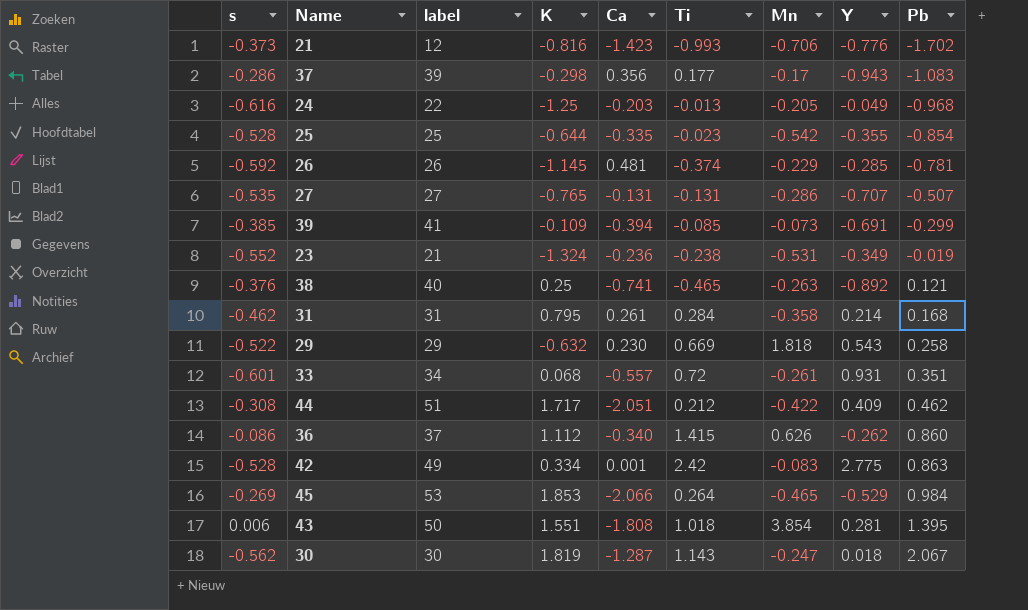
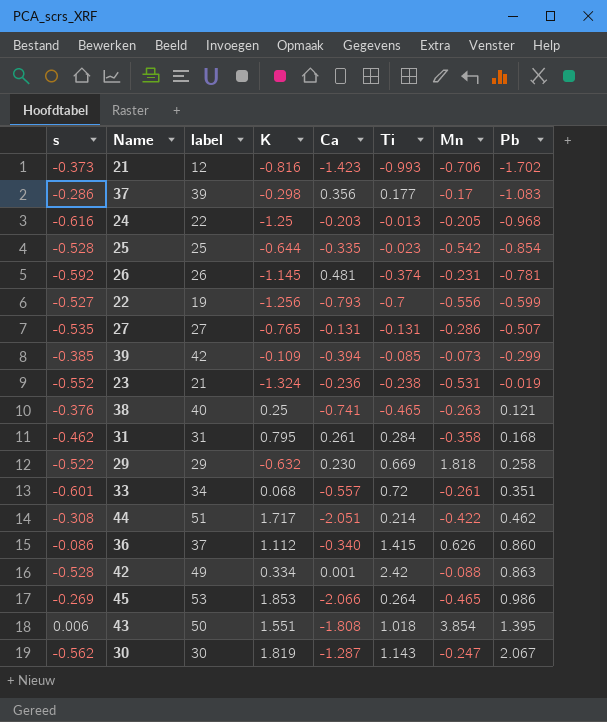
column Y | position: 8 -> none
26 | Mn: -0.229 -> -0.231
row 22: none -> -0.527 | 19 | -1.256 | -0.793 | -0.7 | -0.556 | -0.599
39 | label: 41 -> 42
44 | Ti: 0.212 -> 0.214
42 | Mn: -0.083 -> -0.088
45 | Pb: 0.984 -> 0.986

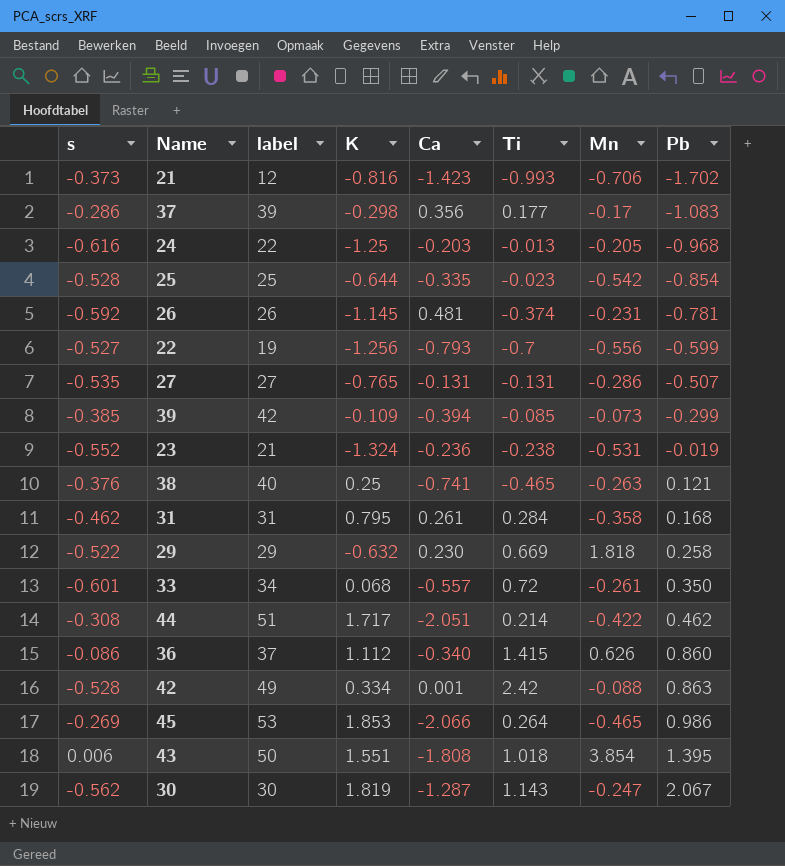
33 | Pb: 0.351 -> 0.350

